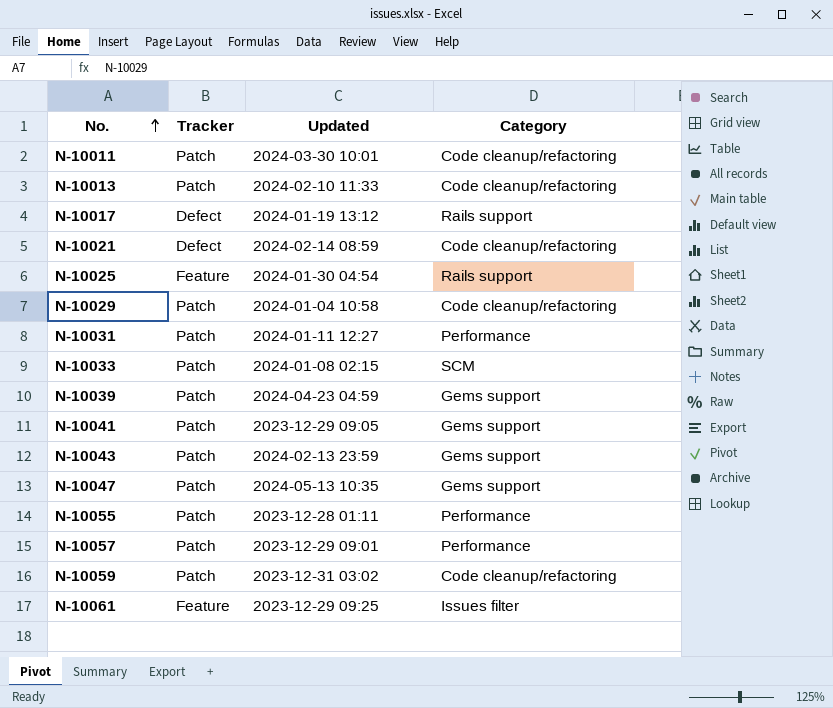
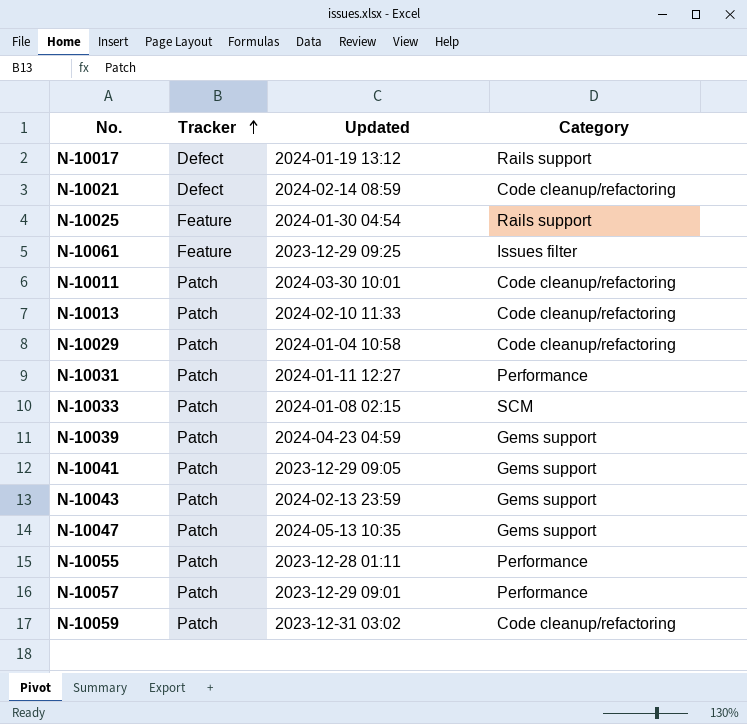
row order: No. ascending -> Tracker ascending

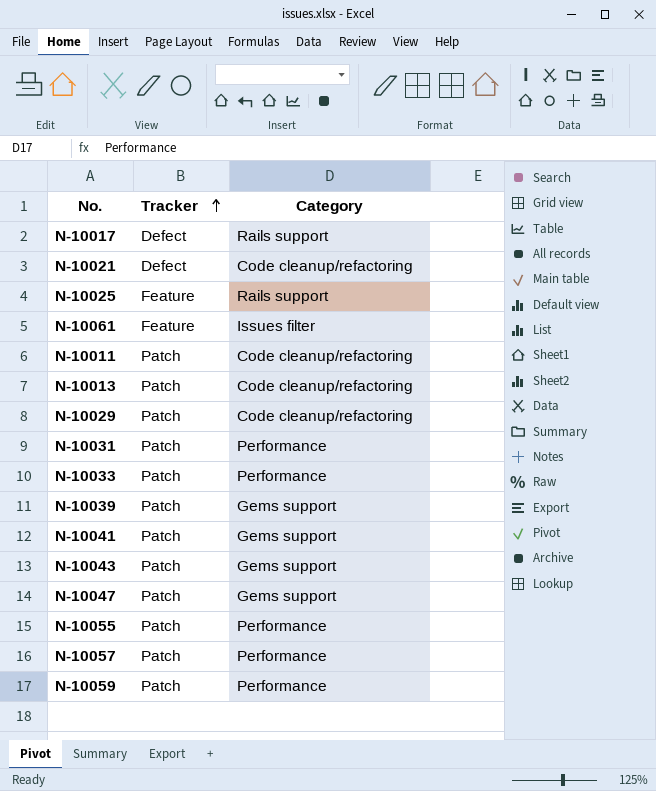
column Updated | position: 3 -> none
N-10033 | Category: SCM -> Performance
N-10059 | Category: Code cleanup/refactoring -> Performance

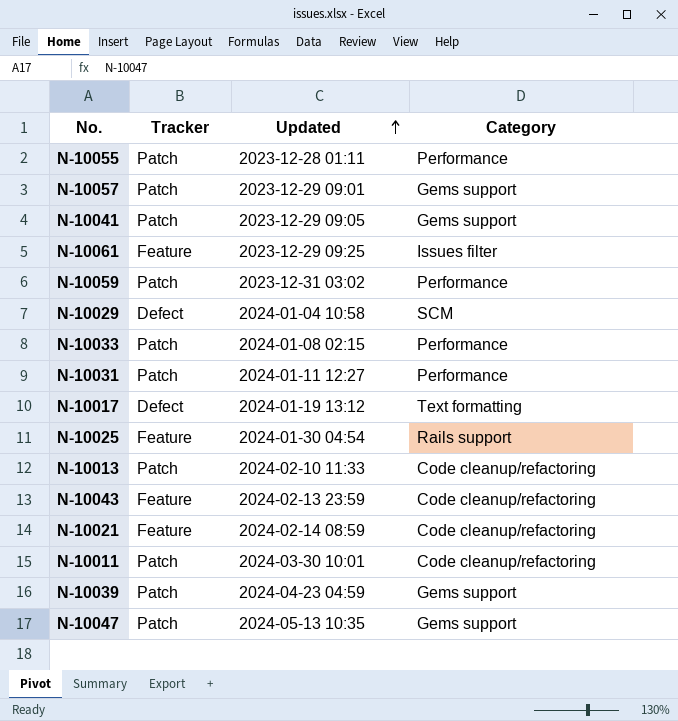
row order: Tracker ascending -> Updated ascending
column Updated | position: none -> 3
N-10057 | Category: Performance -> Gems support
N-10029 | Tracker: Patch -> Defect
N-10029 | Category: Code cleanup/refactoring -> SCM
N-10017 | Category: Rails support -> Text formatting
N-10043 | Tracker: Patch -> Feature
N-10043 | Category: Gems support -> Code cleanup/refactoring
N-10021 | Tracker: Defect -> Feature

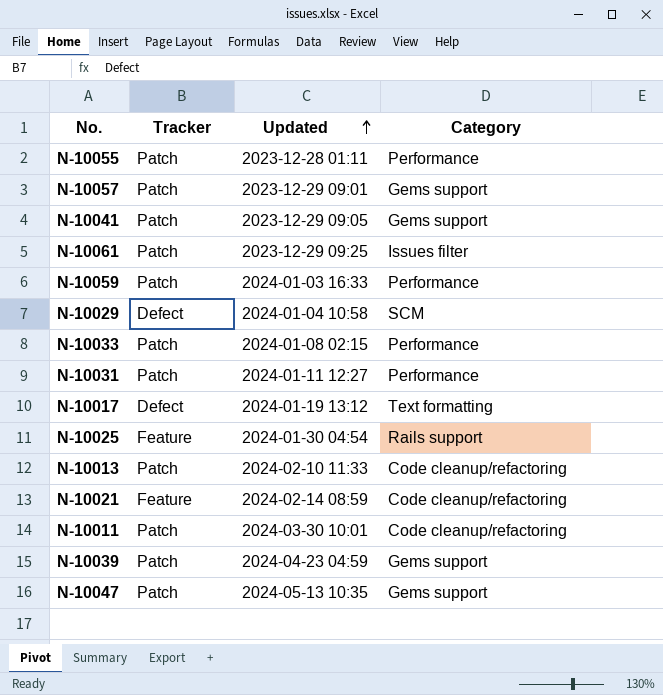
row N-10043: Feature | 2024-02-13 23:59 | Code cleanup/refactoring -> none
N-10061 | Tracker: Feature -> Patch
N-10059 | Updated: 2023-12-31 03:02 -> 2024-01-03 16:33

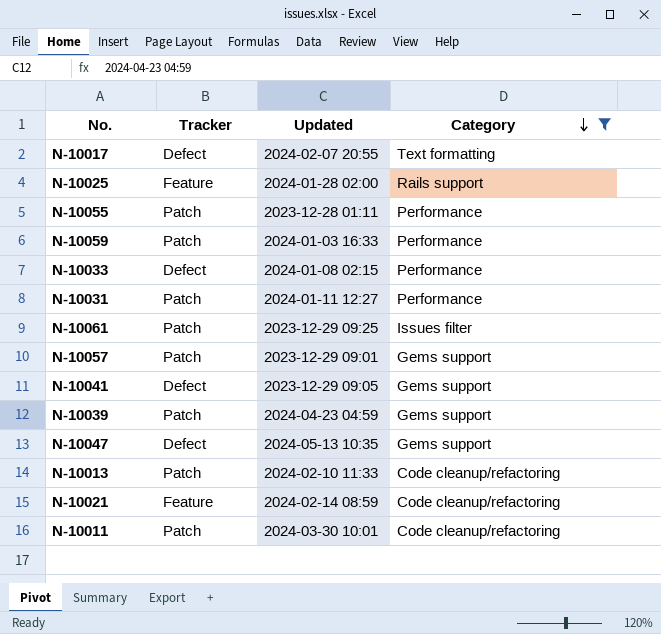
filter: none -> Category != SCM
row order: Updated ascending -> Category descending
N-10017 | Updated: 2024-01-19 13:12 -> 2024-02-07 20:55
N-10025 | Updated: 2024-01-30 04:54 -> 2024-01-28 02:00
N-10033 | Tracker: Patch -> Defect
N-10041 | Tracker: Patch -> Defect
N-10047 | Tracker: Patch -> Defect

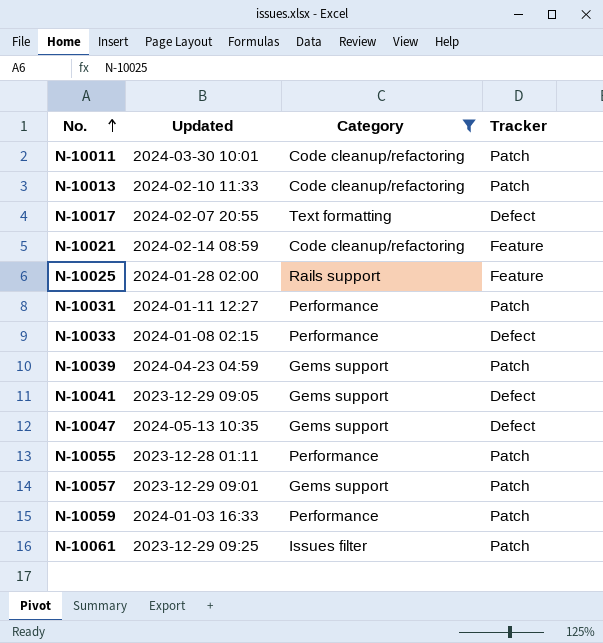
row order: Category descending -> No. ascending
column Tracker | position: 2 -> 4

